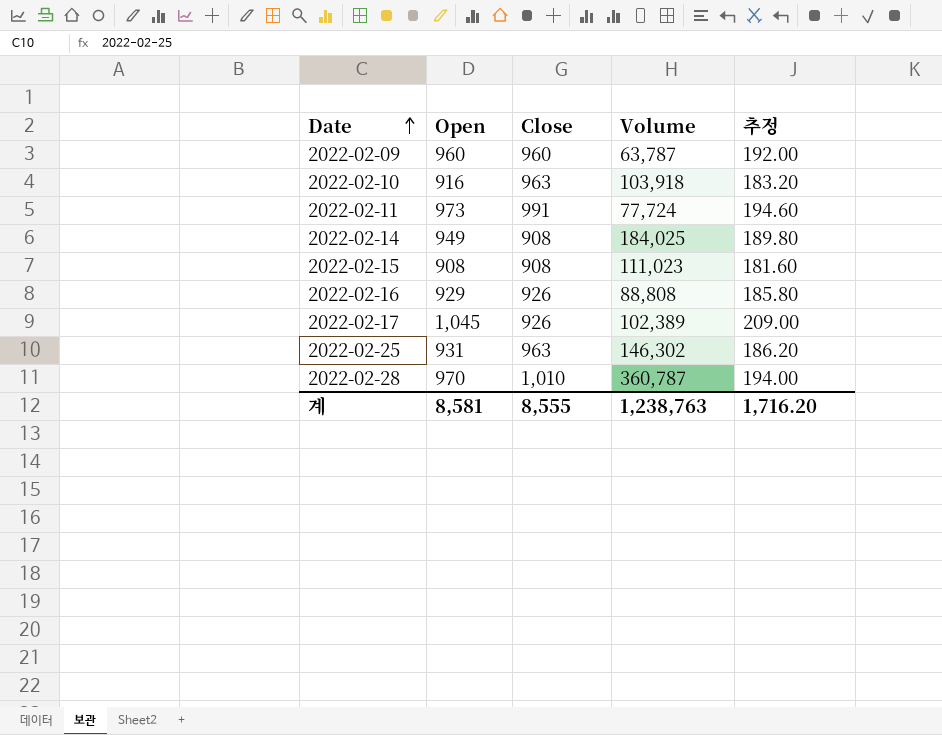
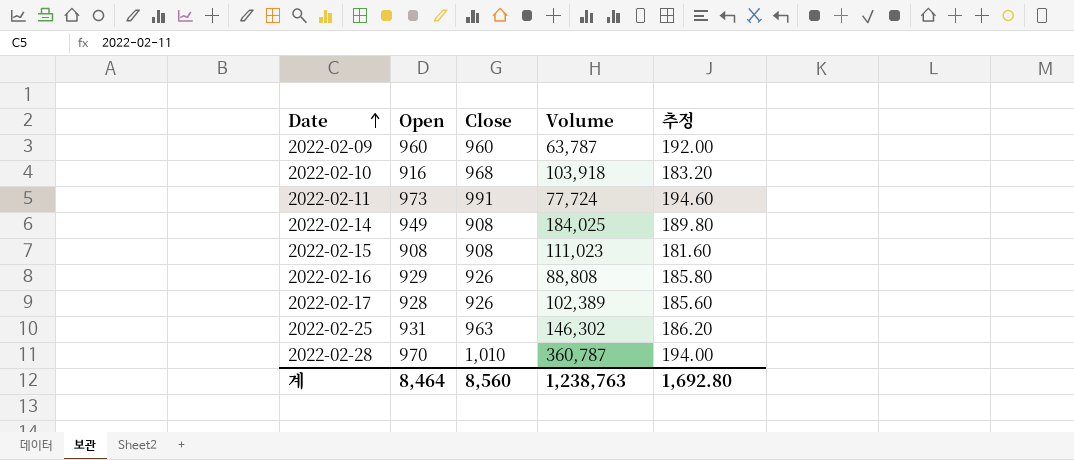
2022-02-10 | Close: 963 -> 968
2022-02-17 | Open: 1,045 -> 928
2022-02-17 | 추정: 209.00 -> 185.60
계 | Open: 8,581 -> 8,464
계 | Close: 8,555 -> 8,560
계 | 추정: 1,716.20 -> 1,692.80

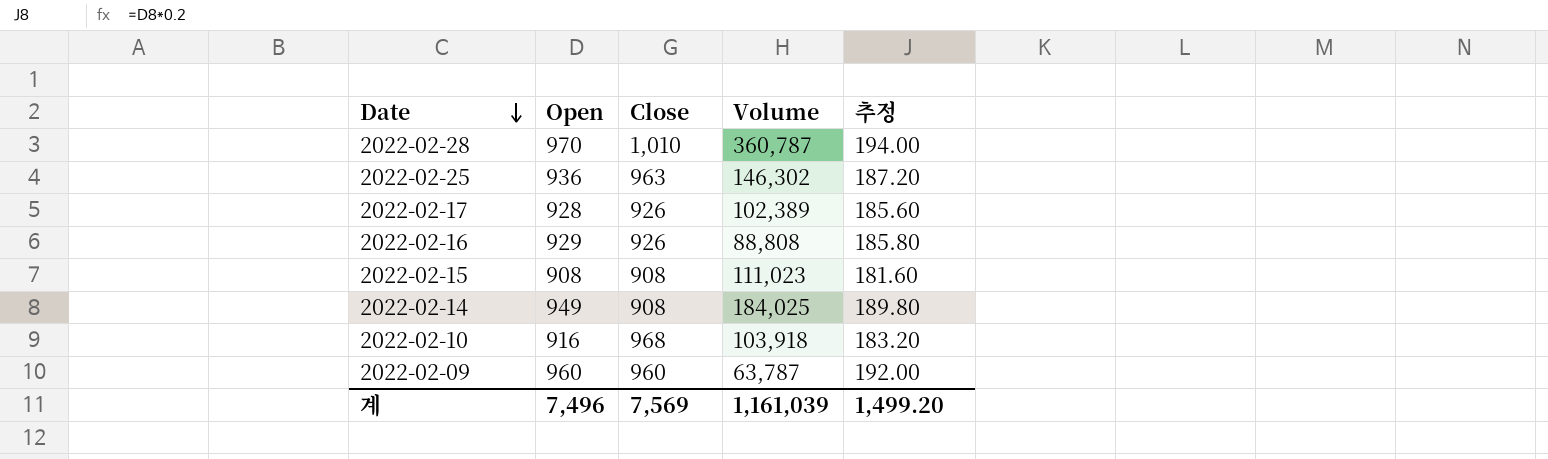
row order: Date ascending -> Date descending
row 2022-02-11: 973 | 991 | 77,724 | 194.60 -> none
2022-02-25 | Open: 931 -> 936
2022-02-25 | 추정: 186.20 -> 187.20
계 | Open: 8,464 -> 7,496
계 | Close: 8,560 -> 7,569
계 | Volume: 1,238,763 -> 1,161,039
계 | 추정: 1,692.80 -> 1,499.20

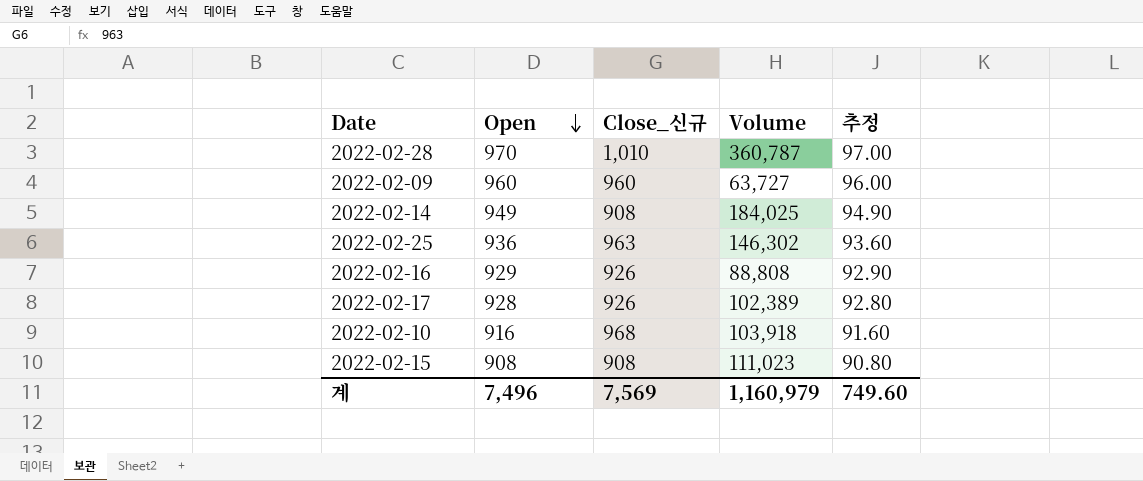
row order: Date descending -> Open descending
column name: Close -> Close_신규
column 추정 | formula: [Open] * 0.2 -> [Open] * 0.1
2022-02-09 | Volume: 63,787 -> 63,727
계 | Volume: 1,161,039 -> 1,160,979
계 | 추정: 1,499.20 -> 749.60

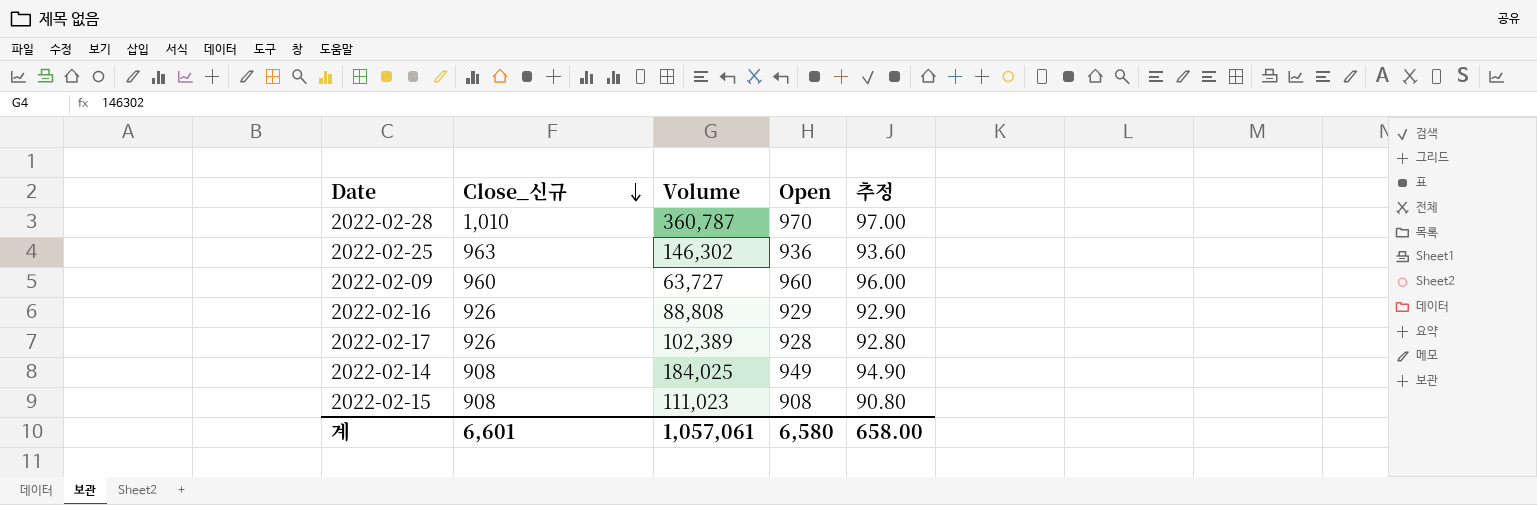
row order: Open descending -> Close_신규 descending
column Open | position: 2 -> 4
row 2022-02-10: 916 | 968 | 103,918 | 91.60 -> none
계 | Close_신규: 7,569 -> 6,601
계 | Volume: 1,160,979 -> 1,057,061
계 | Open: 7,496 -> 6,580
계 | 추정: 749.60 -> 658.00

